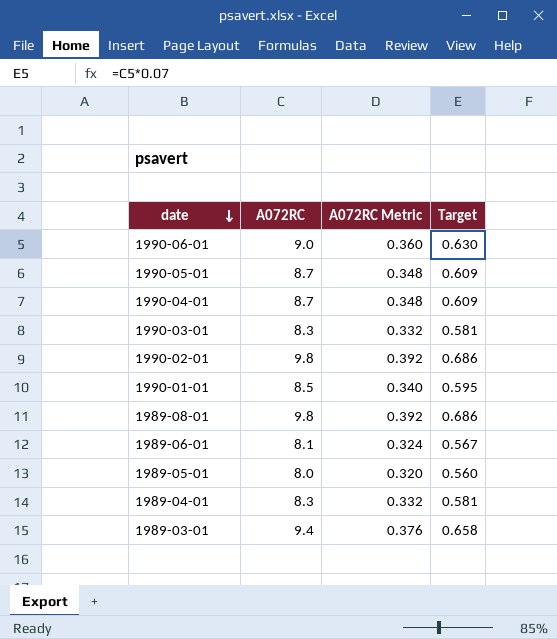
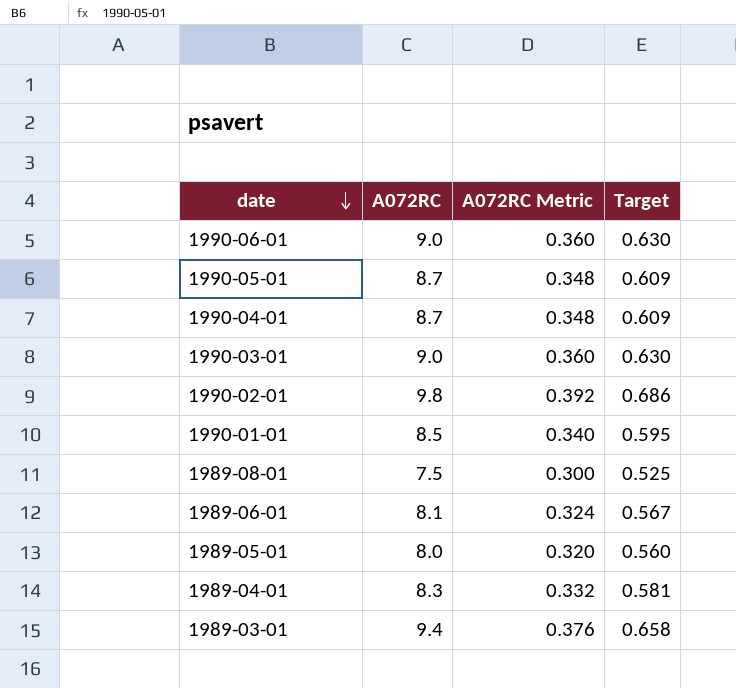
1990-03-01 | A072RC: 8.3 -> 9.0
1990-03-01 | A072RC Metric: 0.332 -> 0.360
1990-03-01 | Target: 0.581 -> 0.630
1989-08-01 | A072RC: 9.8 -> 7.5
1989-08-01 | A072RC Metric: 0.392 -> 0.300
1989-08-01 | Target: 0.686 -> 0.525

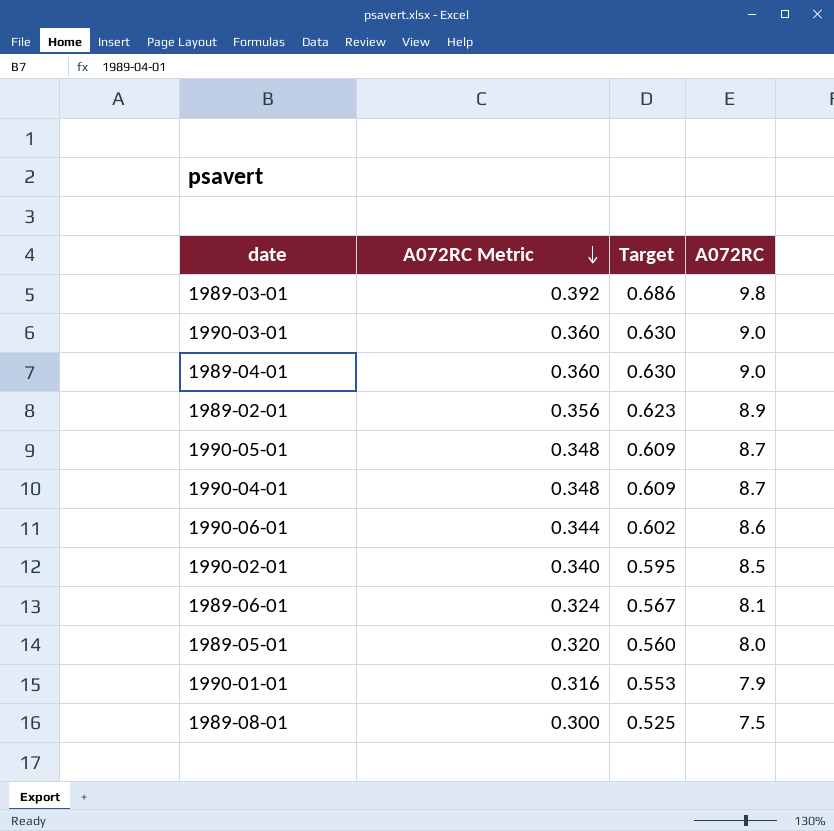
row order: date descending -> A072RC Metric descending
column A072RC | position: 2 -> 4
1989-03-01 | A072RC Metric: 0.376 -> 0.392
1989-03-01 | Target: 0.658 -> 0.686
1989-03-01 | A072RC: 9.4 -> 9.8
1989-04-01 | A072RC Metric: 0.332 -> 0.360
1989-04-01 | Target: 0.581 -> 0.630
1989-04-01 | A072RC: 8.3 -> 9.0
row 1989-02-01: none -> 0.356 | 0.623 | 8.9
1990-06-01 | A072RC Metric: 0.360 -> 0.344
1990-06-01 | Target: 0.630 -> 0.602
1990-06-01 | A072RC: 9.0 -> 8.6
1990-02-01 | A072RC Metric: 0.392 -> 0.340
1990-02-01 | Target: 0.686 -> 0.595
1990-02-01 | A072RC: 9.8 -> 8.5
1990-01-01 | A072RC Metric: 0.340 -> 0.316
1990-01-01 | Target: 0.595 -> 0.553
1990-01-01 | A072RC: 8.5 -> 7.9

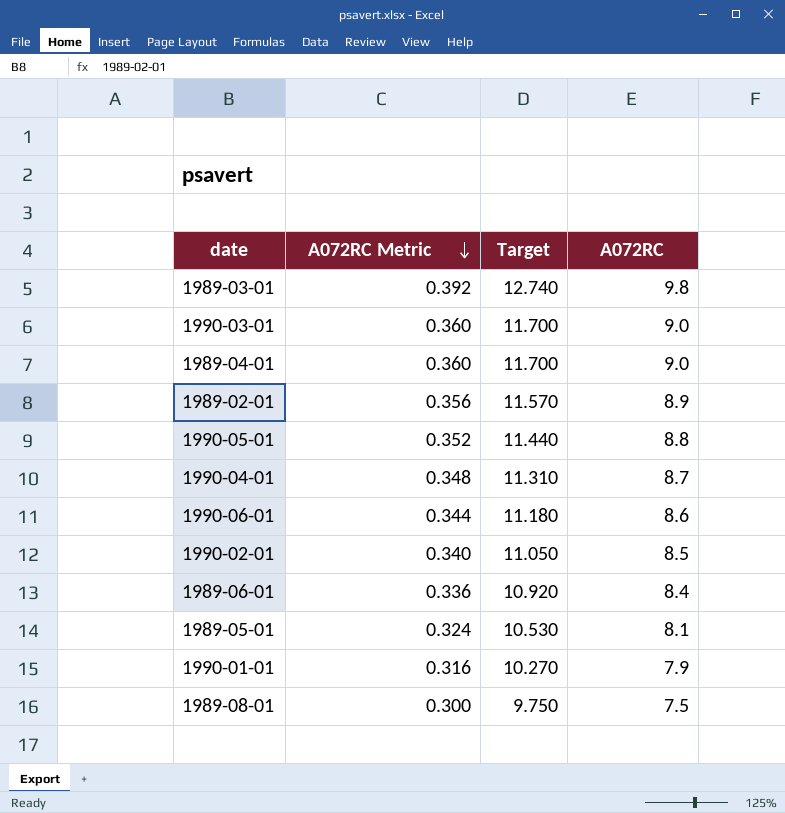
column Target | formula: [A072RC] * 0.07 -> [A072RC] * 1.3
1990-05-01 | A072RC Metric: 0.348 -> 0.352
1990-05-01 | A072RC: 8.7 -> 8.8
1989-06-01 | A072RC Metric: 0.324 -> 0.336
1989-06-01 | A072RC: 8.1 -> 8.4
1989-05-01 | A072RC Metric: 0.320 -> 0.324
1989-05-01 | A072RC: 8.0 -> 8.1

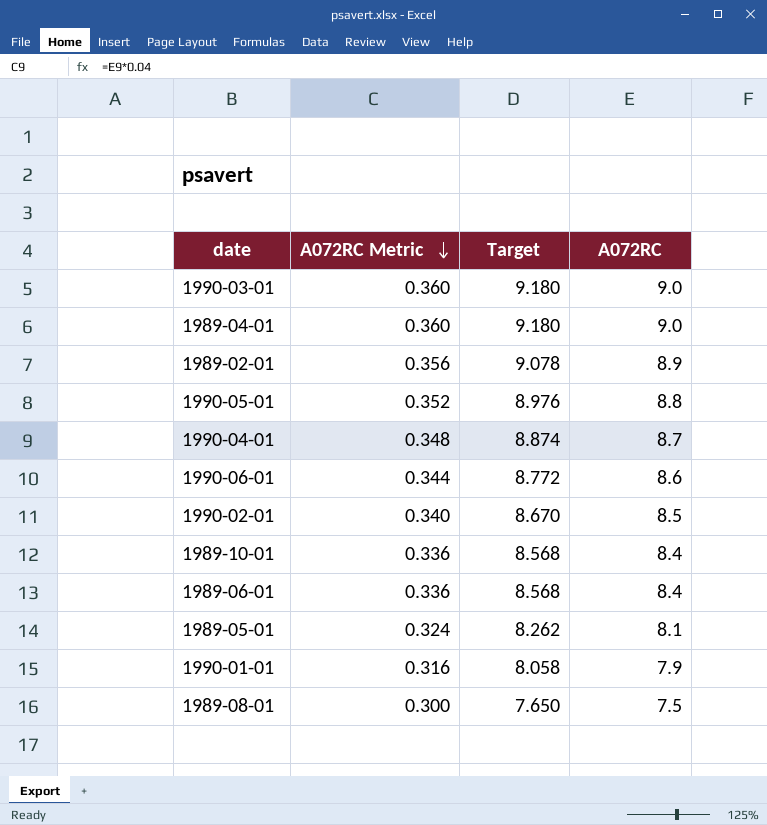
column Target | formula: [A072RC] * 1.3 -> [A072RC] * 1.02
row 1989-03-01: 0.392 | 12.740 | 9.8 -> none
row 1989-10-01: none -> 0.336 | 8.568 | 8.4

